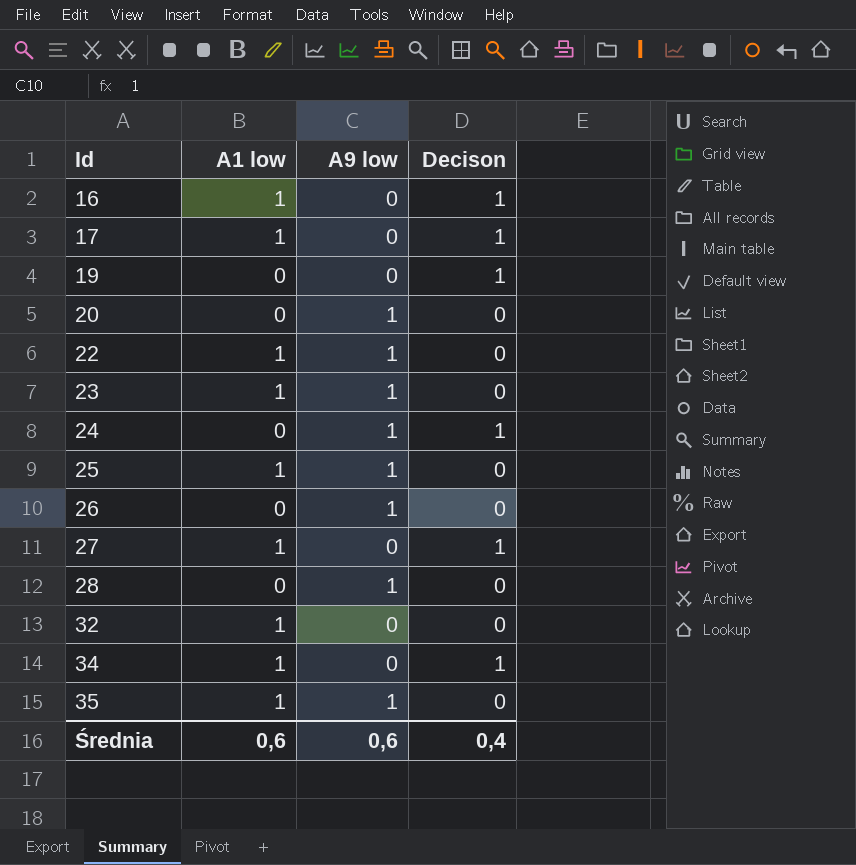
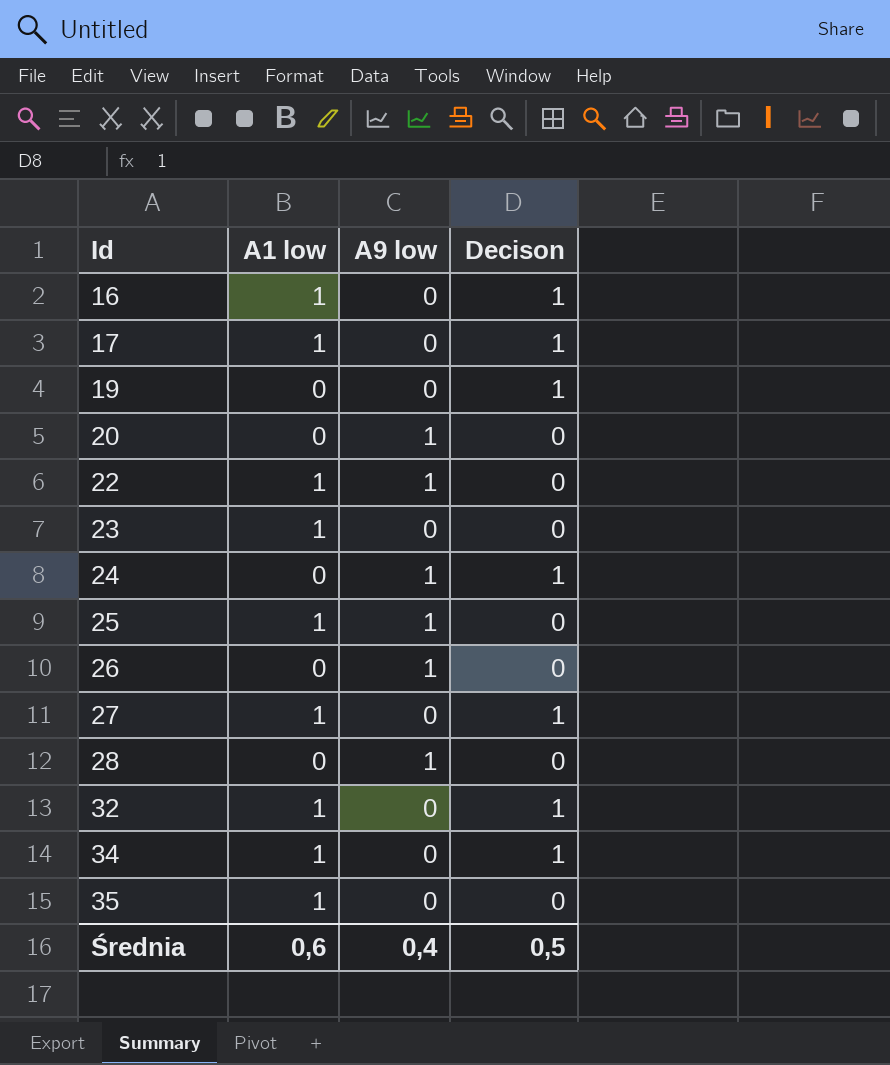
23 | A9 low: 1 -> 0
32 | Decison: 0 -> 1
35 | A9 low: 1 -> 0
Średnia | A9 low: 0,6 -> 0,4
Średnia | Decison: 0,4 -> 0,5

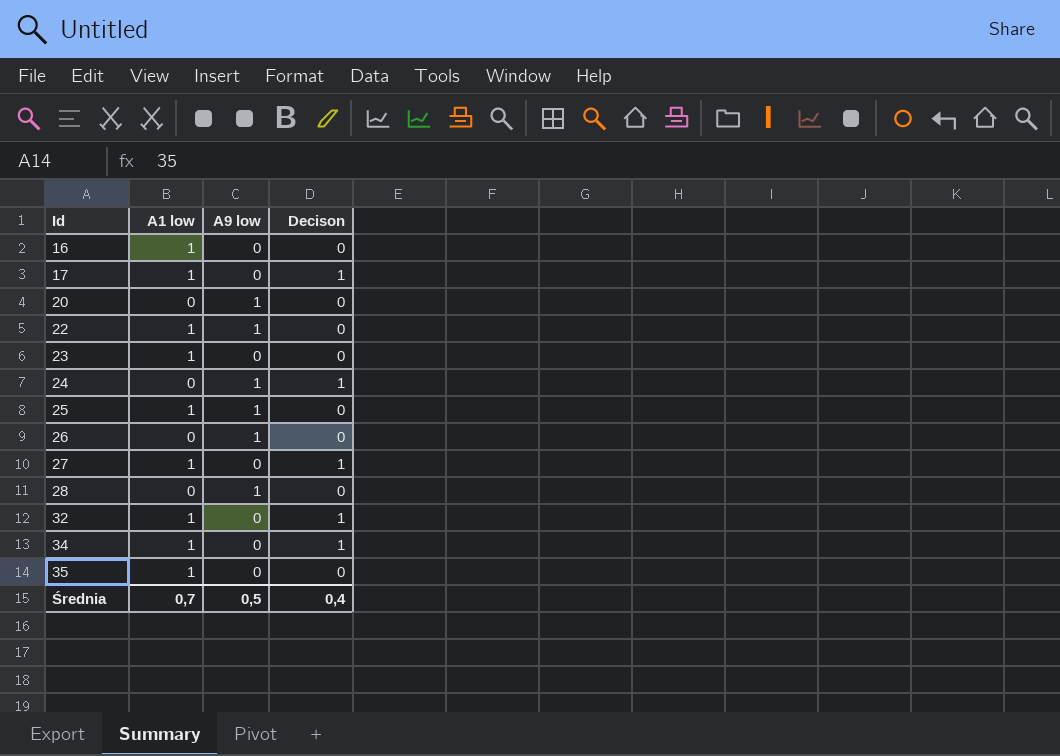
row 19: 0 | 0 | 1 -> none
16 | Decison: 1 -> 0
Średnia | A1 low: 0,6 -> 0,7
Średnia | A9 low: 0,4 -> 0,5
Średnia | Decison: 0,5 -> 0,4

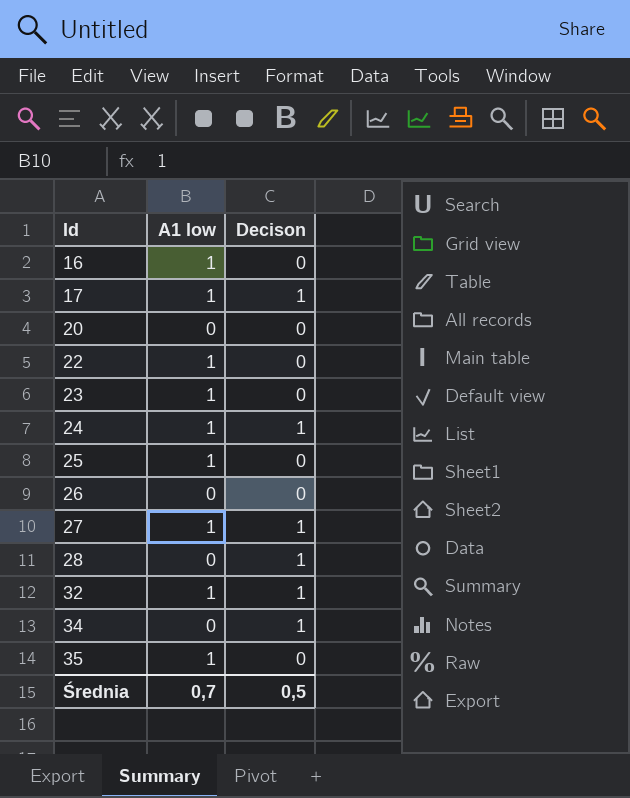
column A9 low | position: 3 -> none
24 | A1 low: 0 -> 1
28 | Decison: 0 -> 1
34 | A1 low: 1 -> 0
Średnia | Decison: 0,4 -> 0,5

